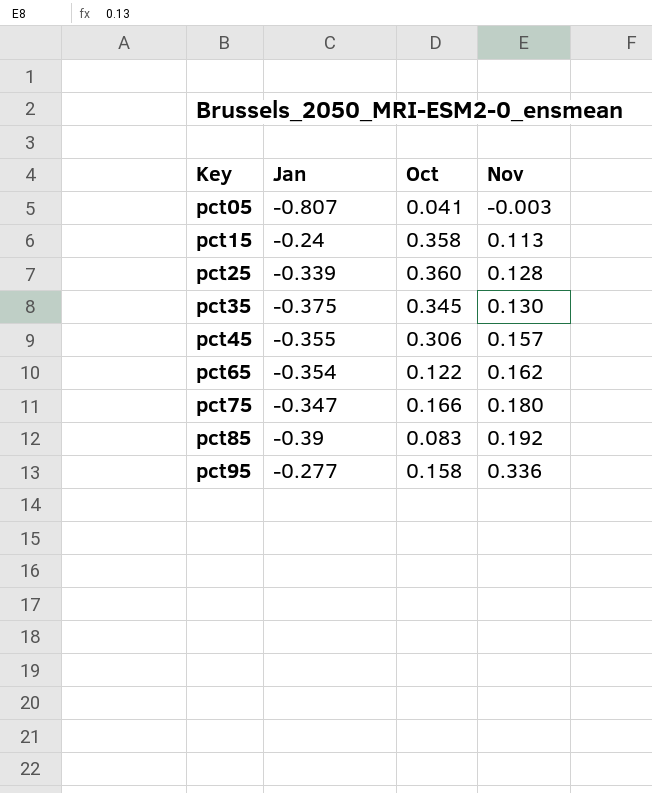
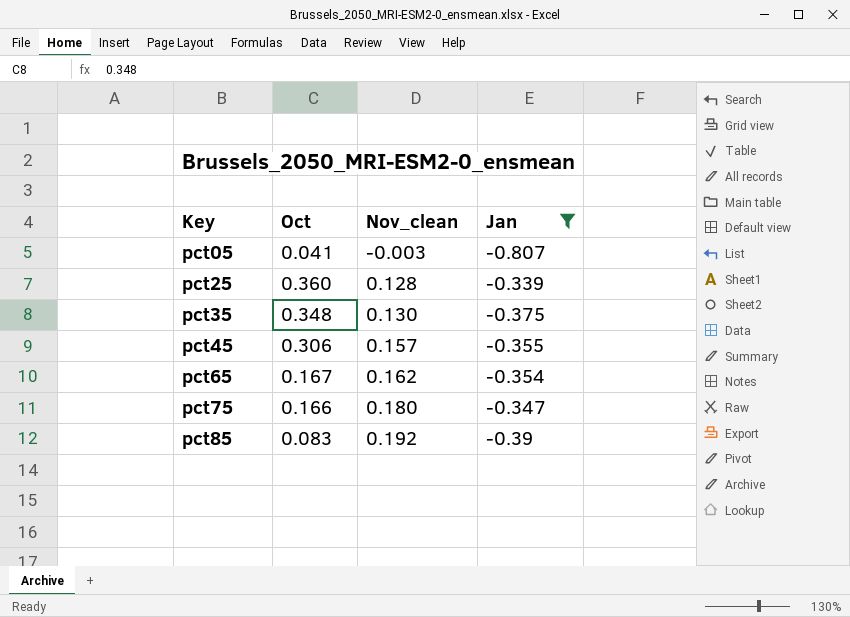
filter: none -> Jan <= -0.339
column name: Nov -> Nov_clean
column Jan | position: 2 -> 4
pct35 | Oct: 0.345 -> 0.348
pct65 | Oct: 0.122 -> 0.167

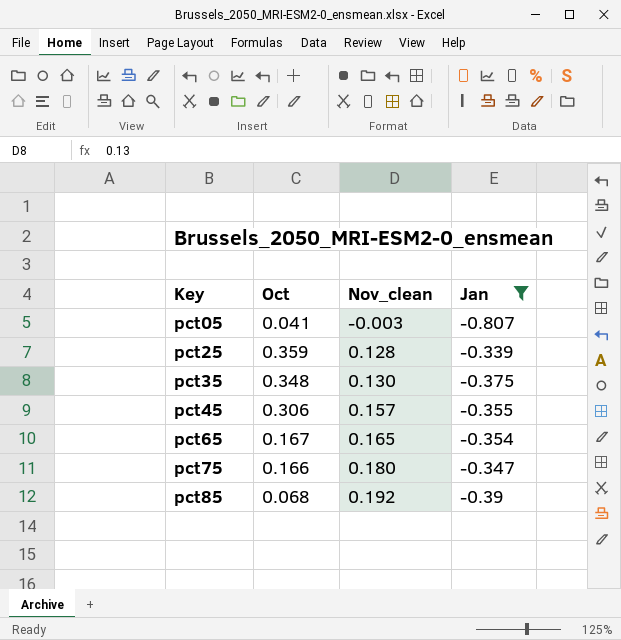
pct25 | Oct: 0.360 -> 0.359
pct65 | Nov_clean: 0.162 -> 0.165
pct85 | Oct: 0.083 -> 0.068

